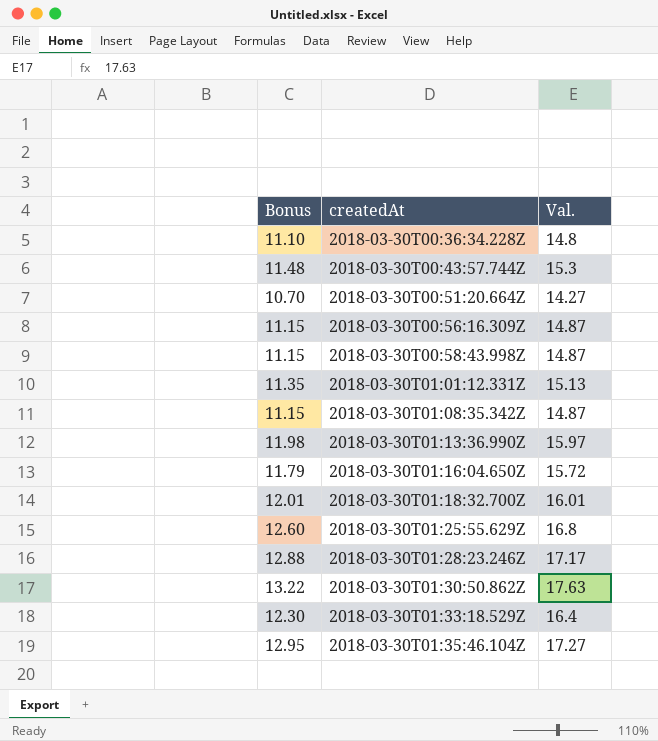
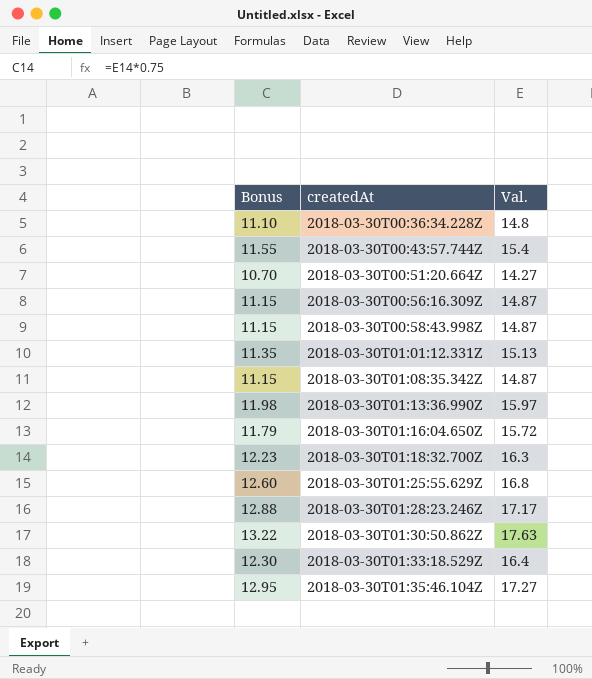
2018-03-30T00:43:57.744Z | Bonus: 11.48 -> 11.55
2018-03-30T00:43:57.744Z | Val.: 15.3 -> 15.4
2018-03-30T01:18:32.700Z | Bonus: 12.01 -> 12.23
2018-03-30T01:18:32.700Z | Val.: 16.01 -> 16.3

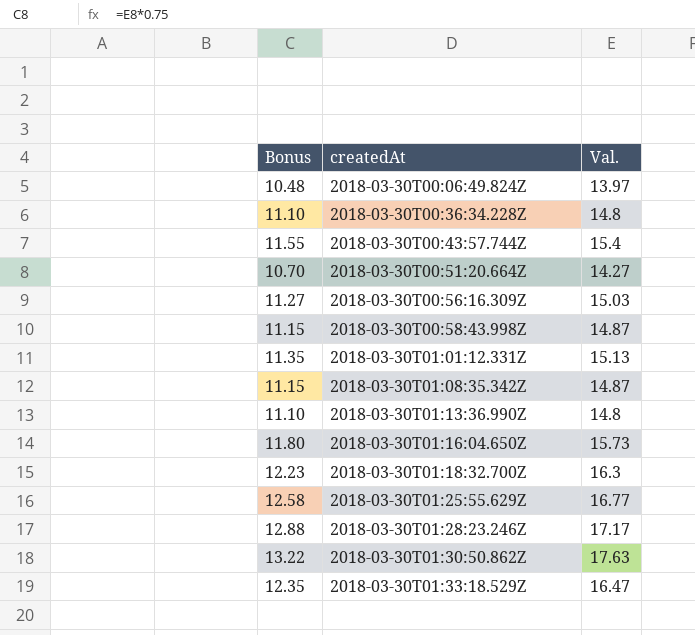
row 2018-03-30T01:35:46.104Z: 12.95 | 17.27 -> none
row 2018-03-30T00:06:49.824Z: none -> 10.48 | 13.97
2018-03-30T00:56:16.309Z | Bonus: 11.15 -> 11.27
2018-03-30T00:56:16.309Z | Val.: 14.87 -> 15.03
2018-03-30T01:13:36.990Z | Bonus: 11.98 -> 11.10
2018-03-30T01:13:36.990Z | Val.: 15.97 -> 14.8
2018-03-30T01:16:04.650Z | Bonus: 11.79 -> 11.80
2018-03-30T01:16:04.650Z | Val.: 15.72 -> 15.73
2018-03-30T01:25:55.629Z | Bonus: 12.60 -> 12.58
2018-03-30T01:25:55.629Z | Val.: 16.8 -> 16.77
2018-03-30T01:33:18.529Z | Bonus: 12.30 -> 12.35
2018-03-30T01:33:18.529Z | Val.: 16.4 -> 16.47

